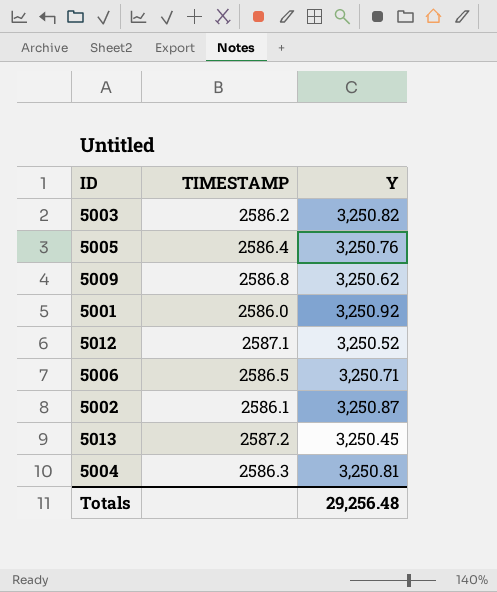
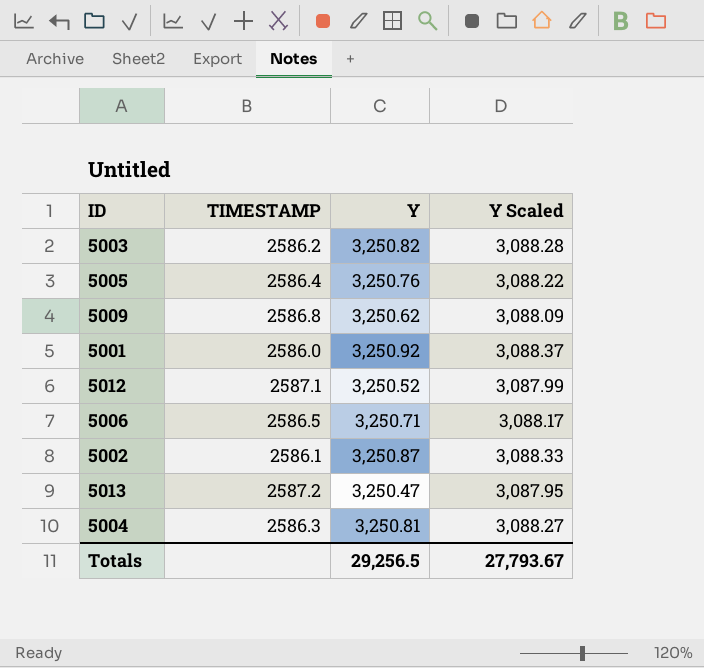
column Y Scaled | formula: none -> [Y] * 0.95
5013 | Y: 3,250.45 -> 3,250.47
Totals | Y: 29,256.48 -> 29,256.5

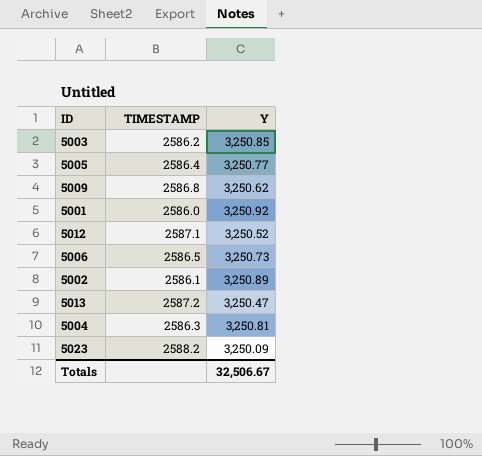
column Y Scaled | formula: [Y] * 0.95 -> none
5003 | Y: 3,250.82 -> 3,250.85
5005 | Y: 3,250.76 -> 3,250.77
5006 | Y: 3,250.71 -> 3,250.73
5002 | Y: 3,250.87 -> 3,250.89
row 5023: none -> 2588.2 | 3,250.09
Totals | Y: 29,256.5 -> 32,506.67

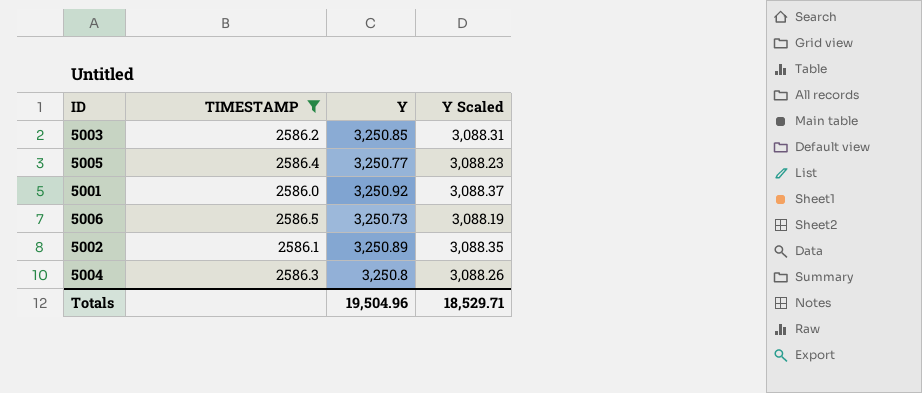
filter: none -> TIMESTAMP <= 2586.5
column Y Scaled | formula: none -> [Y] * 0.95
5004 | Y: 3,250.81 -> 3,250.8
Totals | Y: 32,506.67 -> 19,504.96

